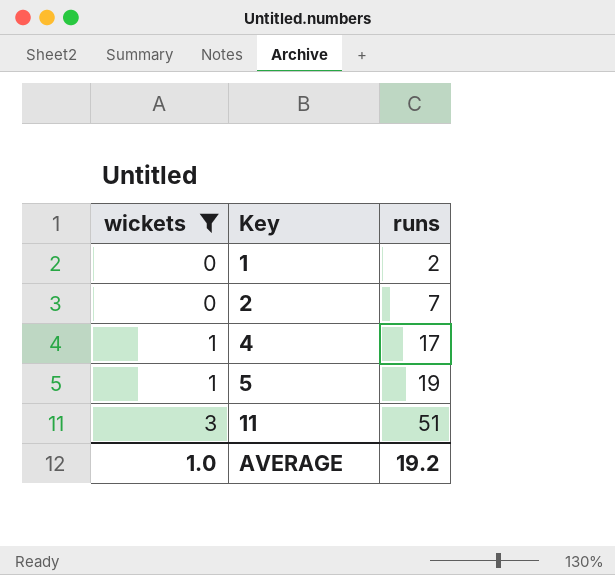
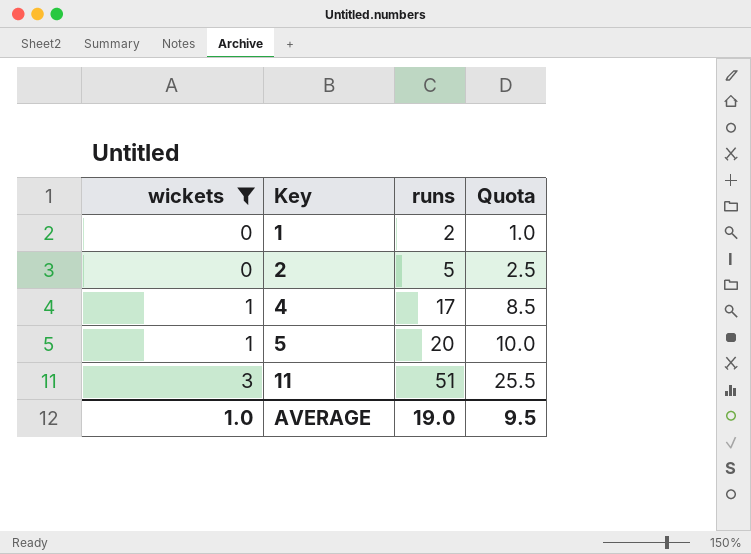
column Quota | formula: none -> [runs] * 0.5
2 | runs: 7 -> 5
5 | runs: 19 -> 20
AVERAGE | runs: 19.2 -> 19.0

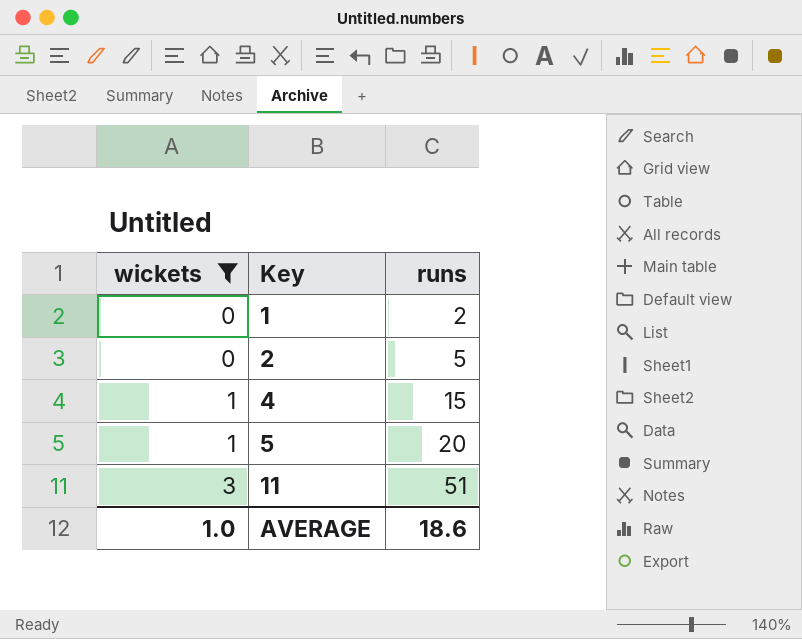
column Quota | formula: [runs] * 0.5 -> none
4 | runs: 17 -> 15
AVERAGE | runs: 19.0 -> 18.6

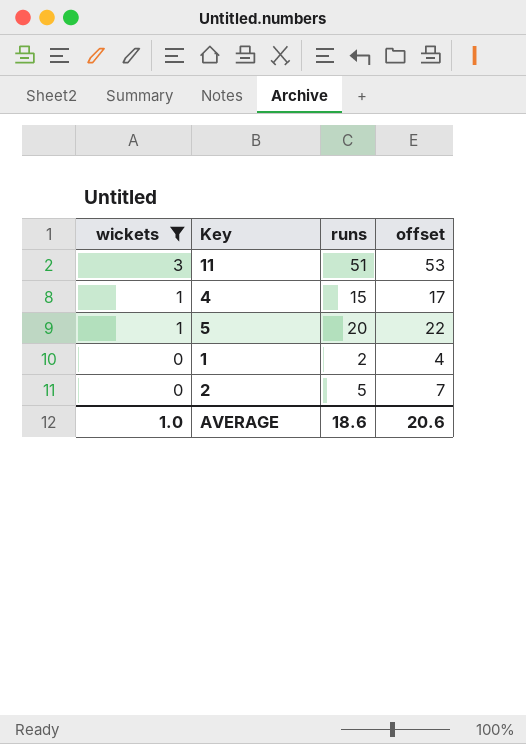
row order: wickets ascending -> wickets descending
column offset | formula: none -> [runs] + 2

